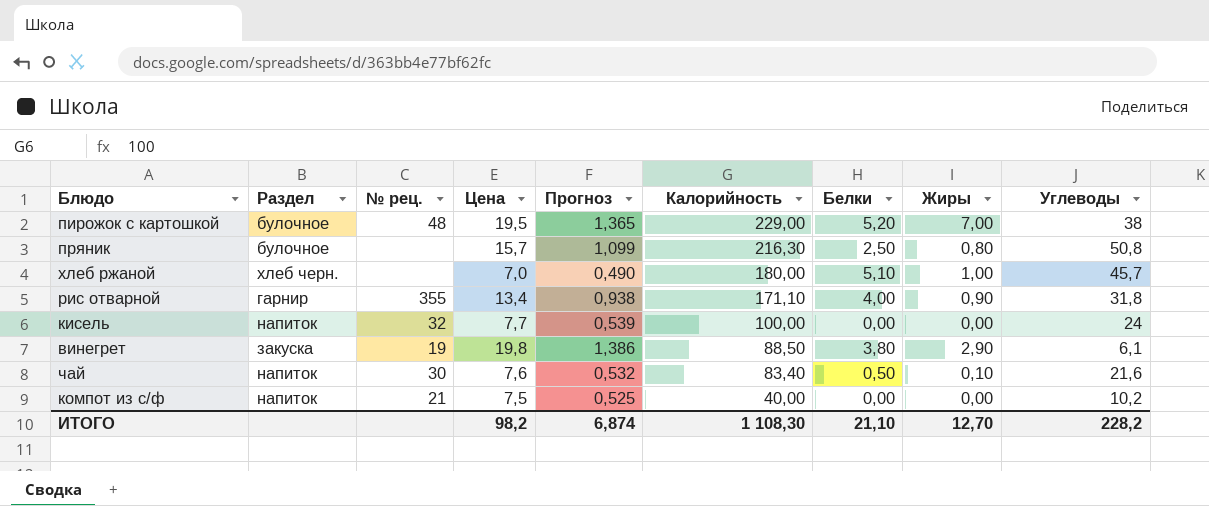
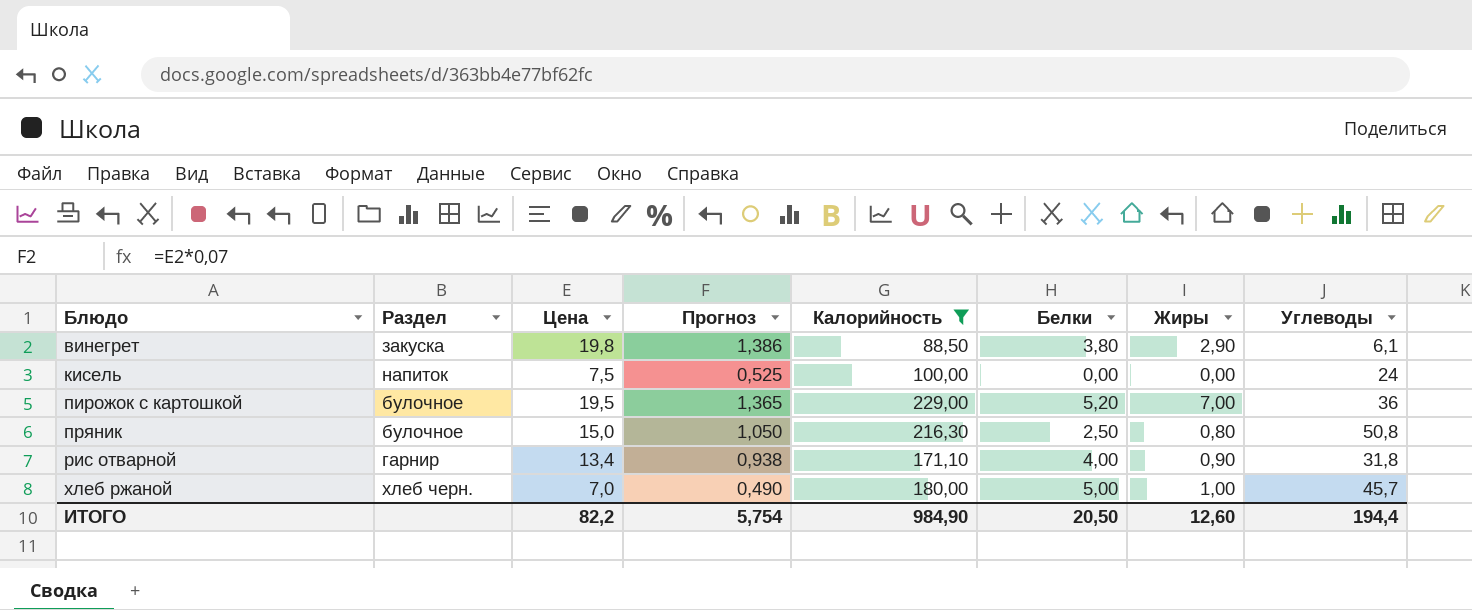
filter: none -> Калорийность >= 88,50
row order: Калорийность descending -> Блюдо ascending
column № рец. | position: 3 -> none
кисель | Цена: 7,7 -> 7,5
кисель | Прогноз: 0,539 -> 0,525
пирожок с картошкой | Углеводы: 38 -> 36
пряник | Цена: 15,7 -> 15,0
пряник | Прогноз: 1,099 -> 1,050
хлеб ржаной | Белки: 5,10 -> 5,00
ИТОГО | Цена: 98,2 -> 82,2
ИТОГО | Прогноз: 6,874 -> 5,754
ИТОГО | Калорийность: 1 108,30 -> 984,90
ИТОГО | Белки: 21,10 -> 20,50
ИТОГО | Жиры: 12,70 -> 12,60
ИТОГО | Углеводы: 228,2 -> 194,4

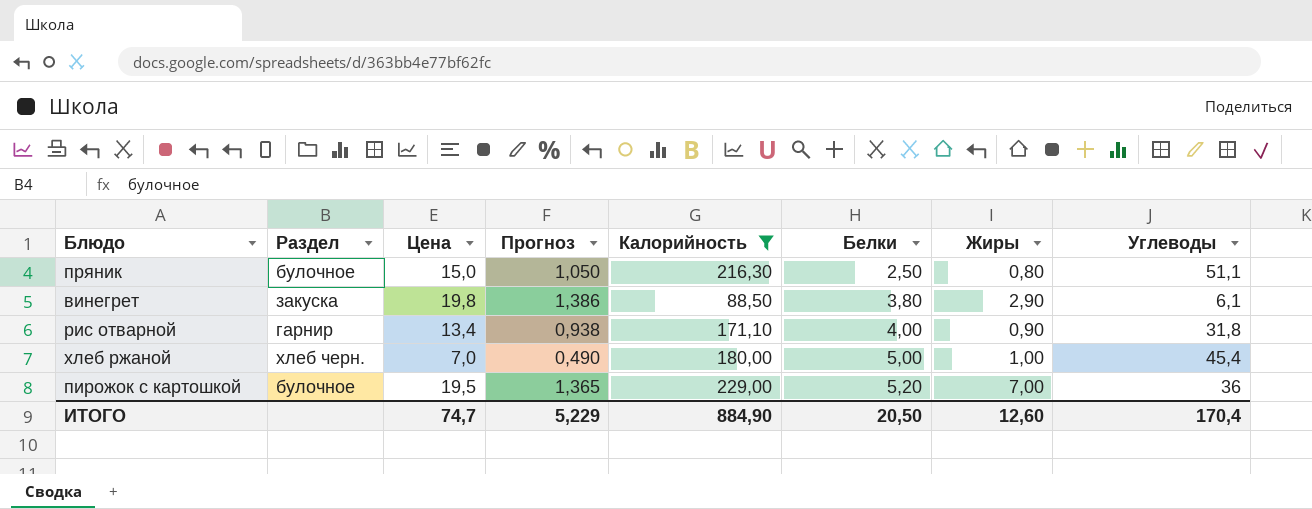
row order: Блюдо ascending -> Белки ascending
row кисель: напиток | 7,5 | 0,525 | 100,00 | 0,00 | 0,00 | 24 -> none
пряник | Углеводы: 50,8 -> 51,1
хлеб ржаной | Углеводы: 45,7 -> 45,4
ИТОГО | Цена: 82,2 -> 74,7
ИТОГО | Прогноз: 5,754 -> 5,229
ИТОГО | Калорийность: 984,90 -> 884,90
ИТОГО | Углеводы: 194,4 -> 170,4

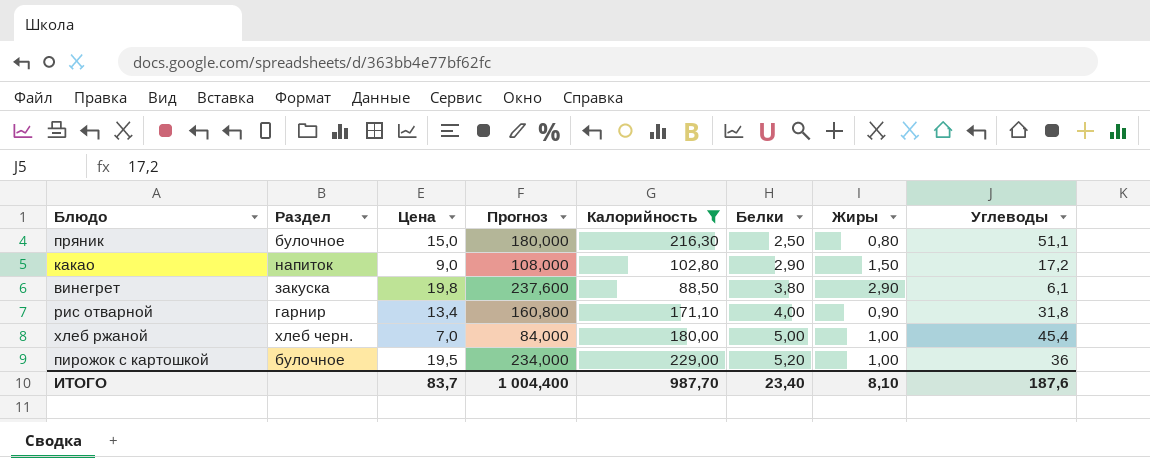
column Прогноз | formula: [Цена] * 0,07 -> [Цена] * 12
row какао: none -> напиток | 9,0 | 108,000 | 102,80 | 2,90 | 1,50 | 17,2
пирожок с картошкой | Жиры: 7,00 -> 1,00
ИТОГО | Цена: 74,7 -> 83,7
ИТОГО | Прогноз: 5,229 -> 1 004,400
ИТОГО | Калорийность: 884,90 -> 987,70
ИТОГО | Белки: 20,50 -> 23,40
ИТОГО | Жиры: 12,60 -> 8,10
ИТОГО | Углеводы: 170,4 -> 187,6

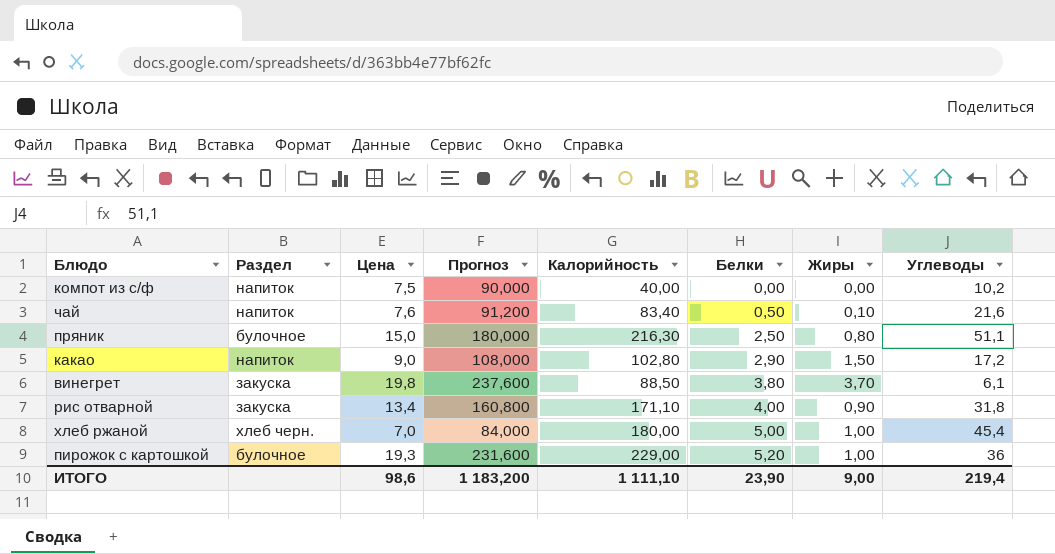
filter: Калорийность >= 88,50 -> none
винегрет | Жиры: 2,90 -> 3,70
рис отварной | Раздел: гарнир -> закуска
пирожок с картошкой | Цена: 19,5 -> 19,3
пирожок с картошкой | Прогноз: 234,000 -> 231,600
ИТОГО | Цена: 83,7 -> 98,6
ИТОГО | Прогноз: 1 004,400 -> 1 183,200
ИТОГО | Калорийность: 987,70 -> 1 111,10
ИТОГО | Белки: 23,40 -> 23,90
ИТОГО | Жиры: 8,10 -> 9,00
ИТОГО | Углеводы: 187,6 -> 219,4

